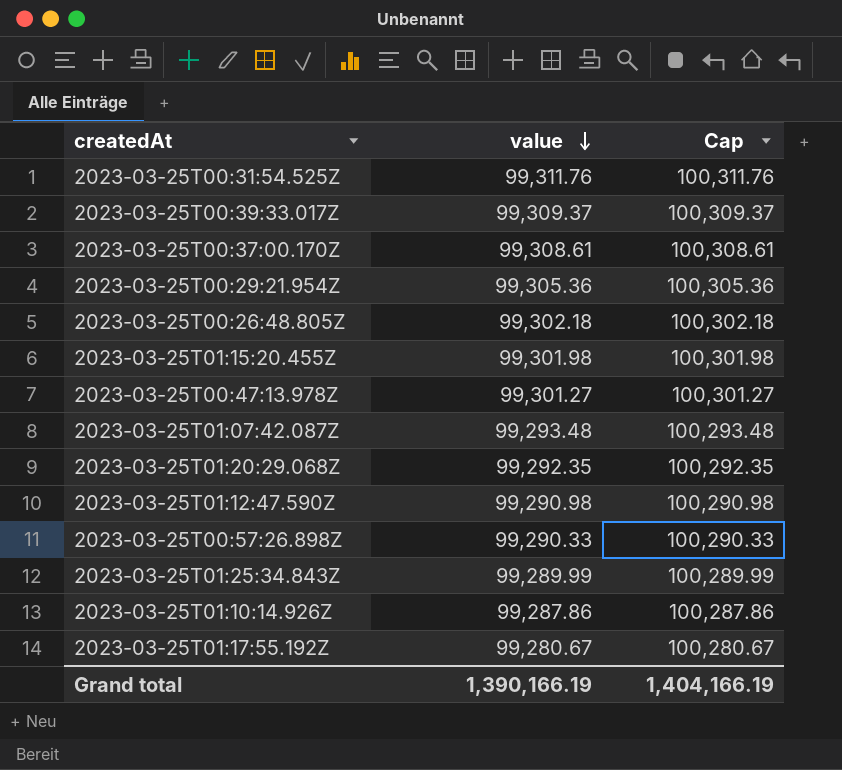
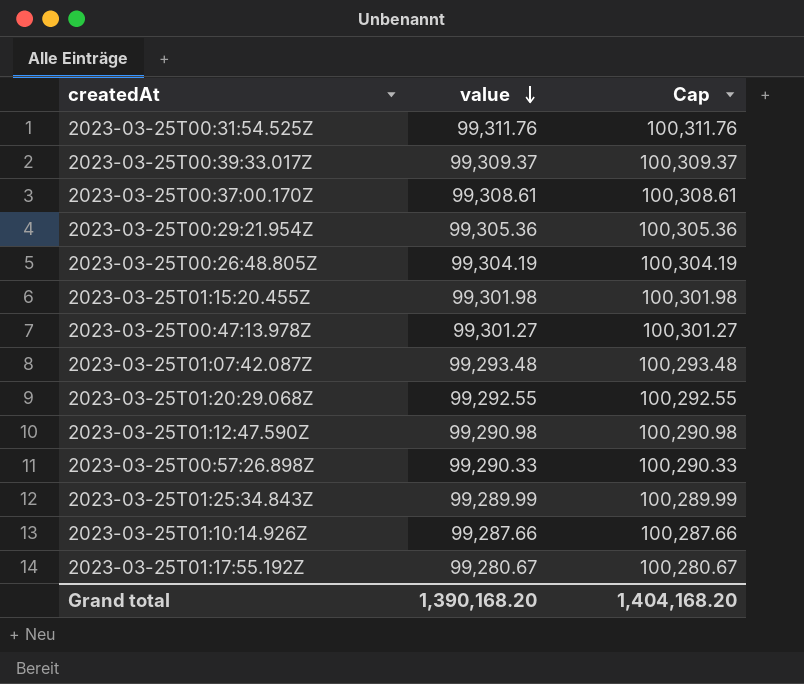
2023-03-25T00:26:48.805Z | value: 99,302.18 -> 99,304.19
2023-03-25T00:26:48.805Z | Cap: 100,302.18 -> 100,304.19
2023-03-25T01:20:29.068Z | value: 99,292.35 -> 99,292.55
2023-03-25T01:20:29.068Z | Cap: 100,292.35 -> 100,292.55
2023-03-25T01:10:14.926Z | value: 99,287.86 -> 99,287.66
2023-03-25T01:10:14.926Z | Cap: 100,287.86 -> 100,287.66
Grand total | value: 1,390,166.19 -> 1,390,168.20
Grand total | Cap: 1,404,166.19 -> 1,404,168.20

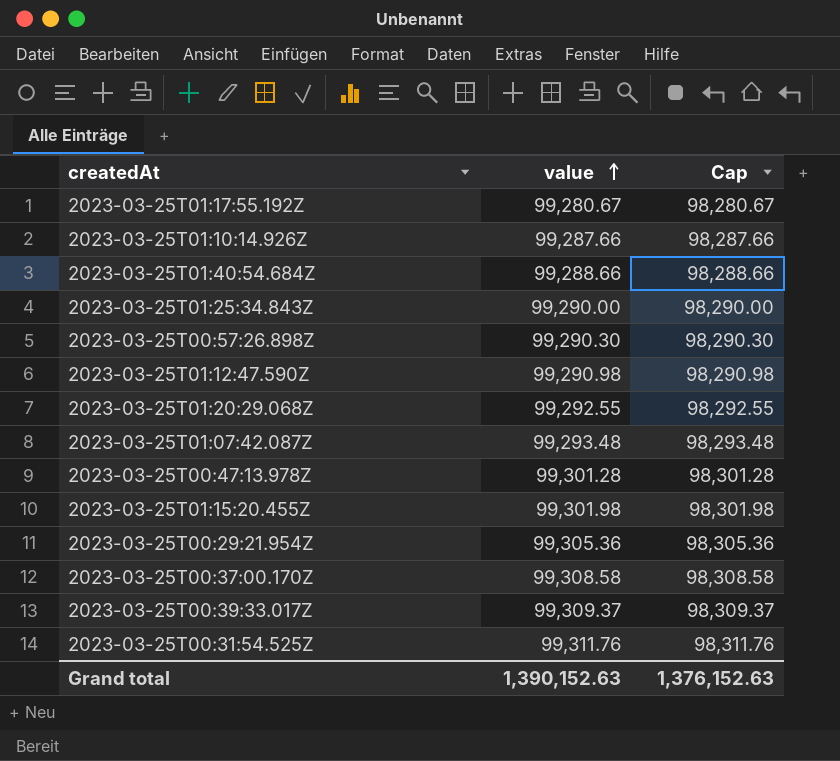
row order: value descending -> value ascending
column Cap | formula: [value] + 1000 -> [value] - 1000
row 2023-03-25T00:26:48.805Z: 99,304.19 | 100,304.19 -> none
row 2023-03-25T01:40:54.684Z: none -> 99,288.66 | 98,288.66
2023-03-25T01:25:34.843Z | value: 99,289.99 -> 99,290.00
2023-03-25T00:57:26.898Z | value: 99,290.33 -> 99,290.30
2023-03-25T00:47:13.978Z | value: 99,301.27 -> 99,301.28
2023-03-25T00:37:00.170Z | value: 99,308.61 -> 99,308.58
Grand total | value: 1,390,168.20 -> 1,390,152.63
Grand total | Cap: 1,404,168.20 -> 1,376,152.63

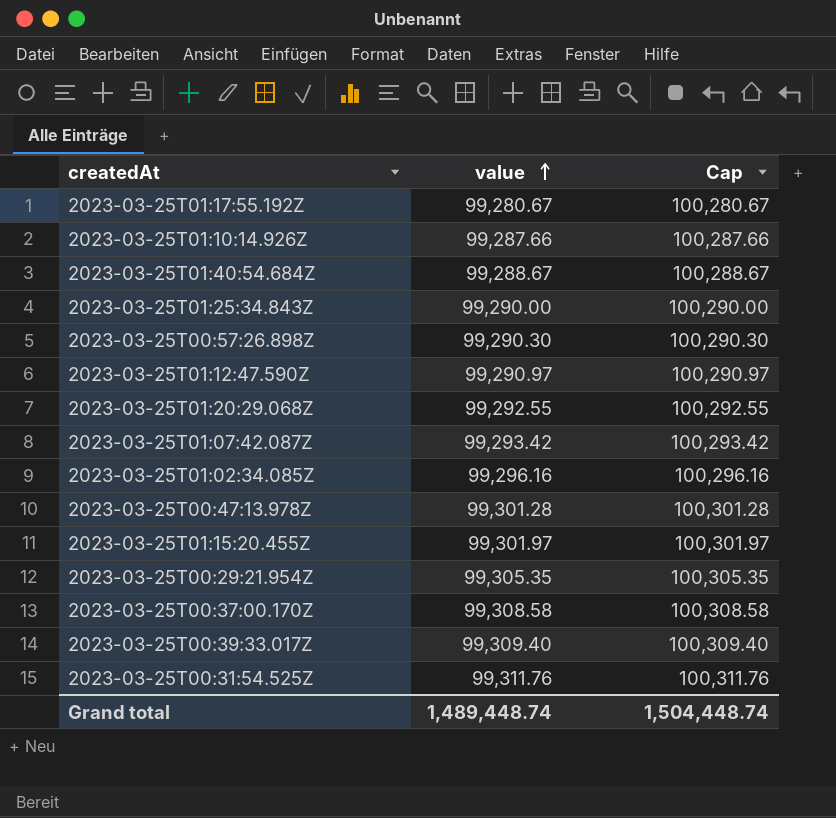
column Cap | formula: [value] - 1000 -> [value] + 1000
2023-03-25T01:40:54.684Z | value: 99,288.66 -> 99,288.67
2023-03-25T01:12:47.590Z | value: 99,290.98 -> 99,290.97
2023-03-25T01:07:42.087Z | value: 99,293.48 -> 99,293.42
row 2023-03-25T01:02:34.085Z: none -> 99,296.16 | 100,296.16
2023-03-25T01:15:20.455Z | value: 99,301.98 -> 99,301.97
2023-03-25T00:29:21.954Z | value: 99,305.36 -> 99,305.35
2023-03-25T00:39:33.017Z | value: 99,309.37 -> 99,309.40
Grand total | value: 1,390,152.63 -> 1,489,448.74
Grand total | Cap: 1,376,152.63 -> 1,504,448.74

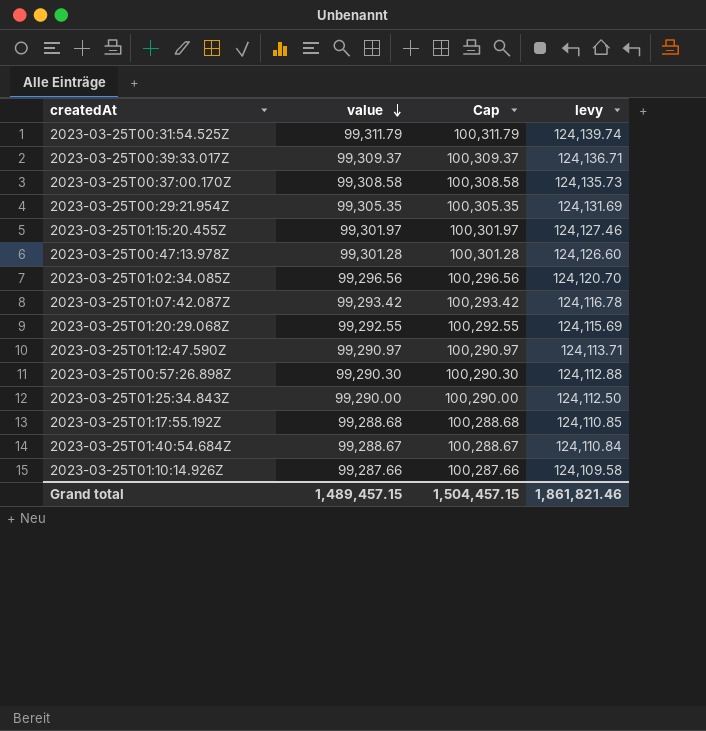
row order: value ascending -> value descending
column levy | formula: none -> [value] * 1.25
2023-03-25T00:31:54.525Z | value: 99,311.76 -> 99,311.79
2023-03-25T00:31:54.525Z | Cap: 100,311.76 -> 100,311.79
2023-03-25T00:39:33.017Z | value: 99,309.40 -> 99,309.37
2023-03-25T00:39:33.017Z | Cap: 100,309.40 -> 100,309.37
2023-03-25T01:02:34.085Z | value: 99,296.16 -> 99,296.56
2023-03-25T01:02:34.085Z | Cap: 100,296.16 -> 100,296.56
2023-03-25T01:17:55.192Z | value: 99,280.67 -> 99,288.68
2023-03-25T01:17:55.192Z | Cap: 100,280.67 -> 100,288.68
Grand total | value: 1,489,448.74 -> 1,489,457.15
Grand total | Cap: 1,504,448.74 -> 1,504,457.15

